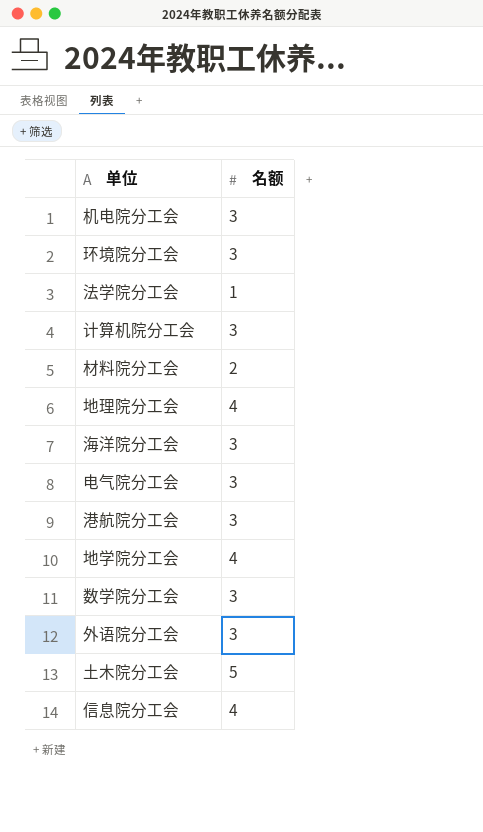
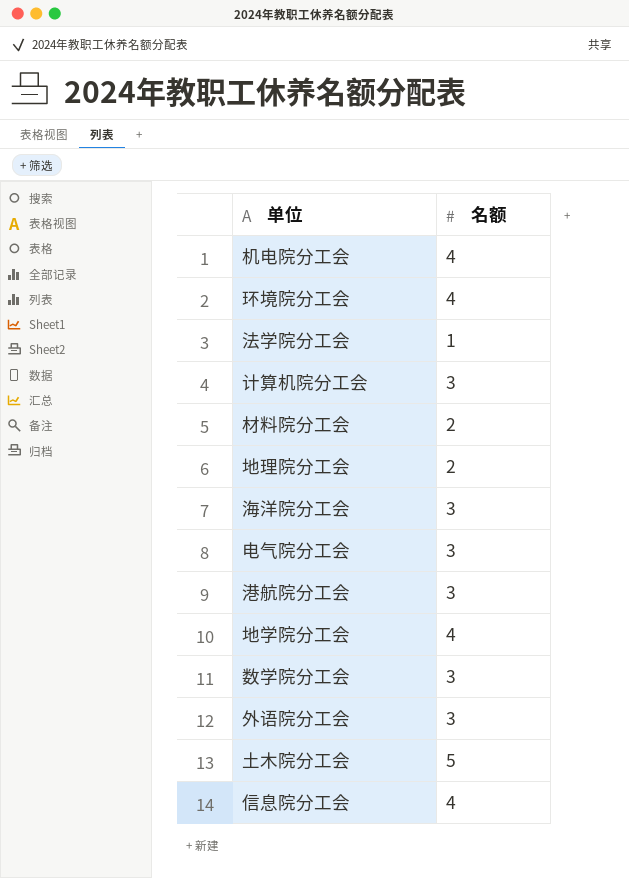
机电院分工会 | 名额: 3 -> 4
环境院分工会 | 名额: 3 -> 4
地理院分工会 | 名额: 4 -> 2

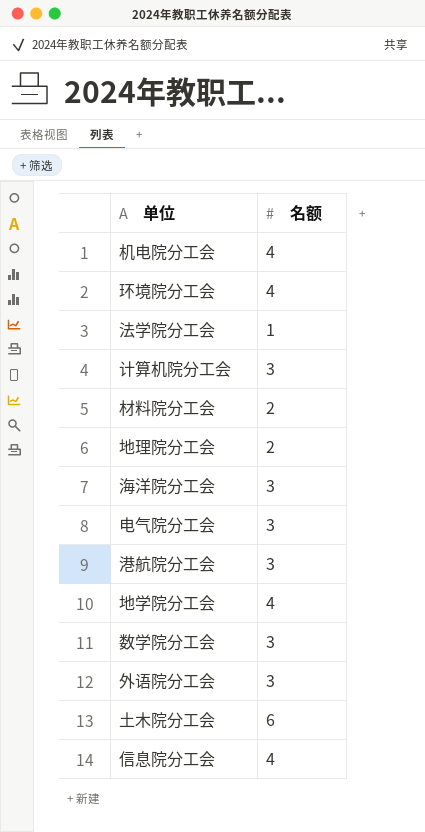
土木院分工会 | 名额: 5 -> 6

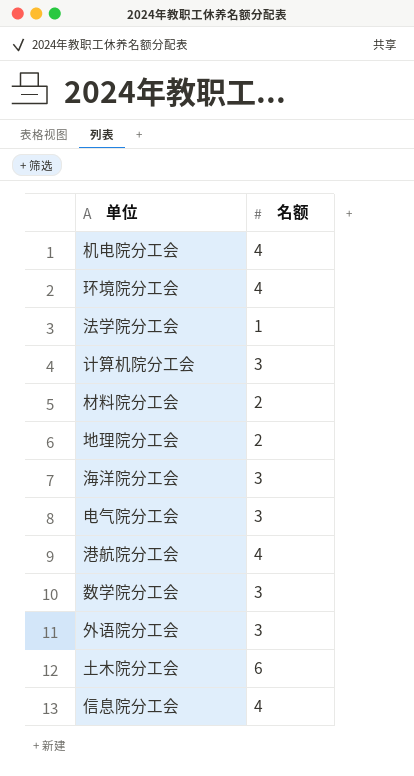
row 地学院分工会: 4 -> none
港航院分工会 | 名额: 3 -> 4

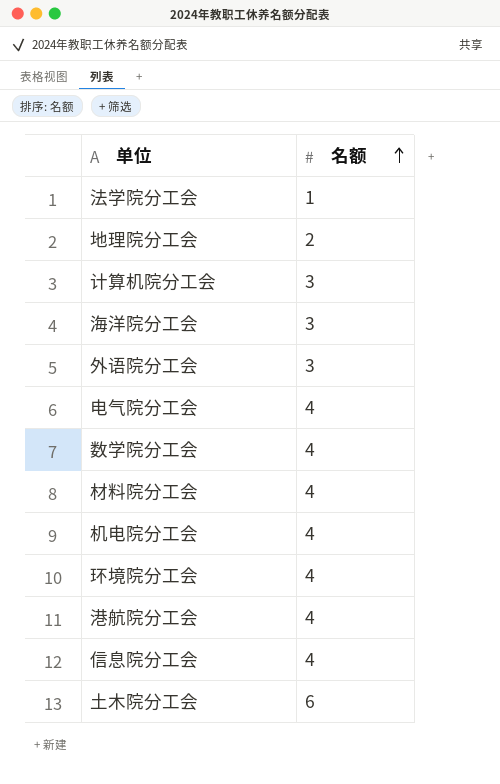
row order: none -> 名额 ascending
电气院分工会 | 名额: 3 -> 4
数学院分工会 | 名额: 3 -> 4
材料院分工会 | 名额: 2 -> 4

